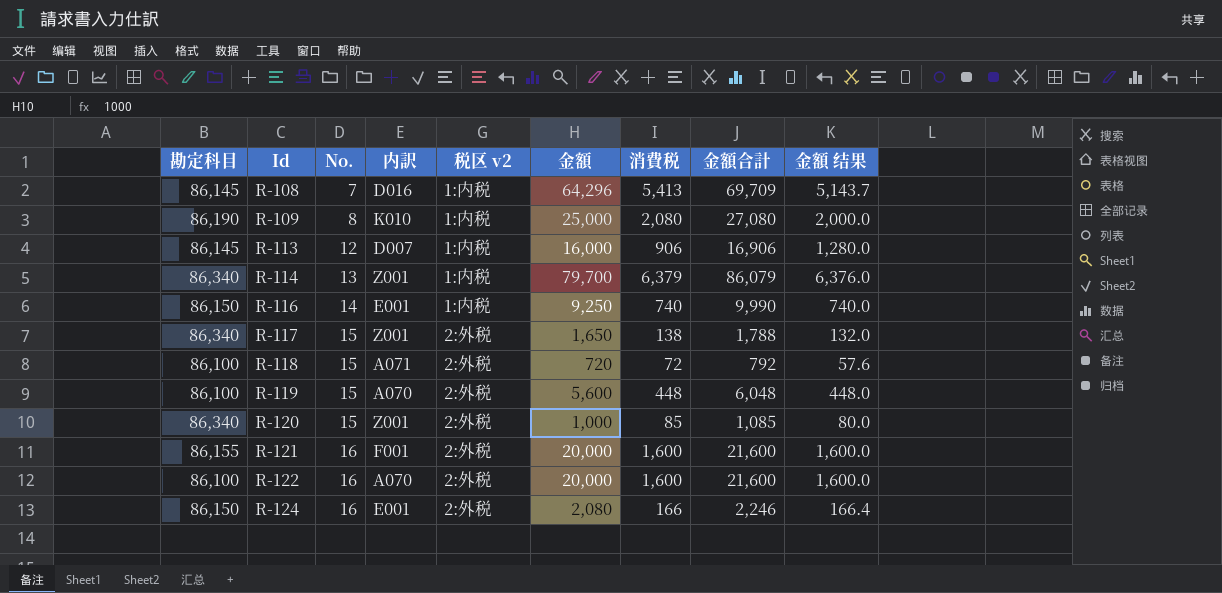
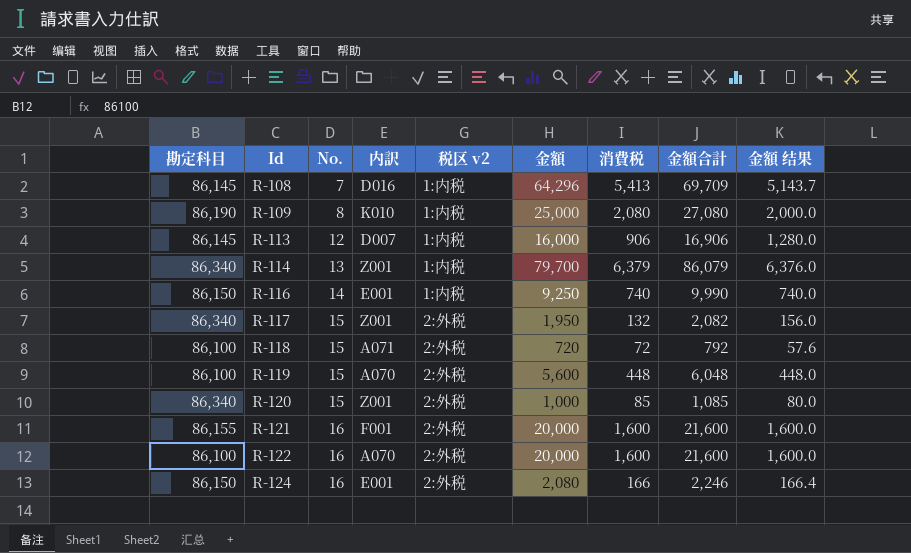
R-117 | 金額: 1,650 -> 1,950
R-117 | 消費税: 138 -> 132
R-117 | 金額合計: 1,788 -> 2,082
R-117 | 金額 结果: 132.0 -> 156.0

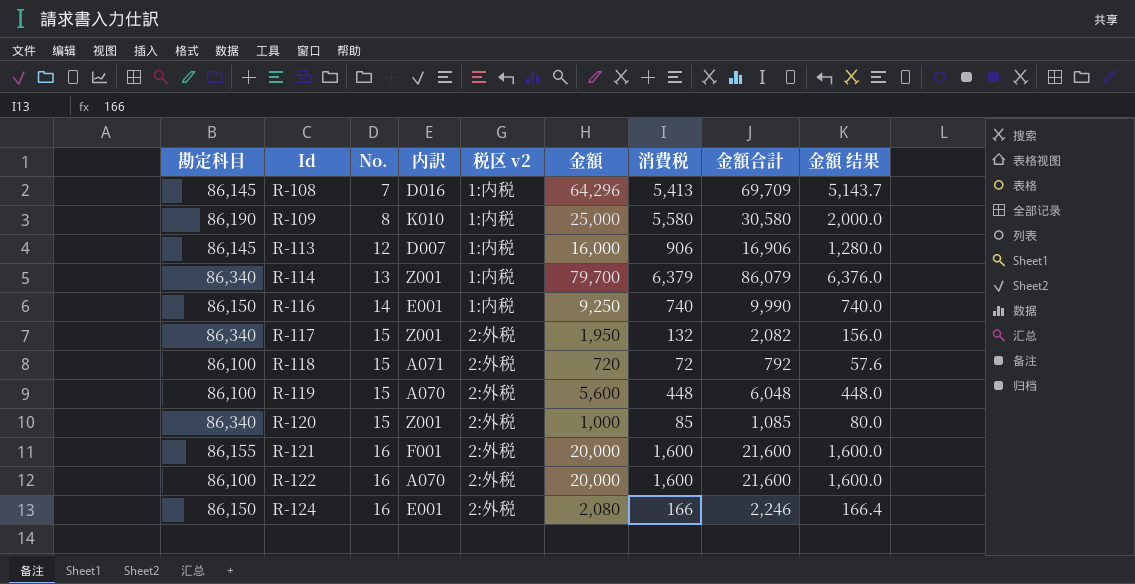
R-109 | 消費税: 2,080 -> 5,580
R-109 | 金額合計: 27,080 -> 30,580

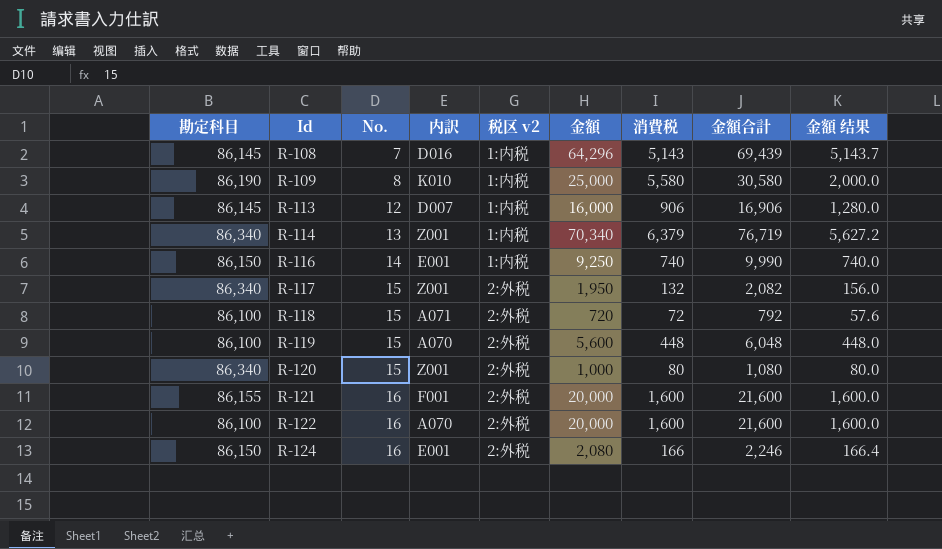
R-108 | 消費税: 5,413 -> 5,143
R-108 | 金額合計: 69,709 -> 69,439
R-114 | 金額: 79,700 -> 70,340
R-114 | 金額合計: 86,079 -> 76,719
R-114 | 金額 结果: 6,376.0 -> 5,627.2
R-120 | 消費税: 85 -> 80
R-120 | 金額合計: 1,085 -> 1,080

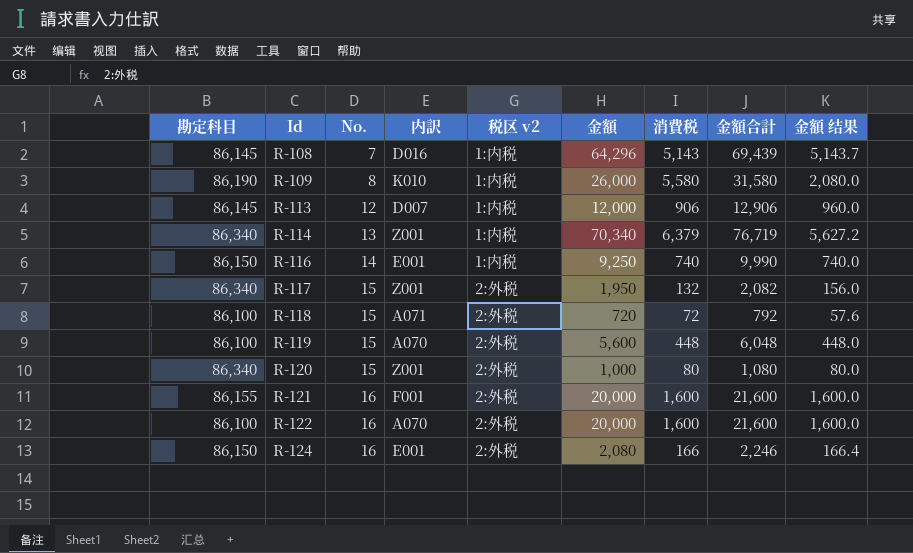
R-109 | 金額: 25,000 -> 26,000
R-109 | 金額合計: 30,580 -> 31,580
R-109 | 金額 结果: 2,000.0 -> 2,080.0
R-113 | 金額: 16,000 -> 12,000
R-113 | 金額合計: 16,906 -> 12,906
R-113 | 金額 结果: 1,280.0 -> 960.0

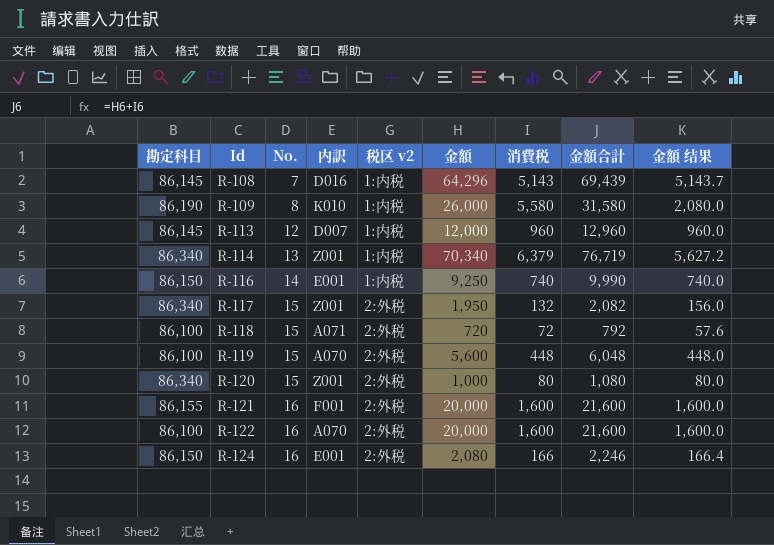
R-113 | 消費税: 906 -> 960
R-113 | 金額合計: 12,906 -> 12,960

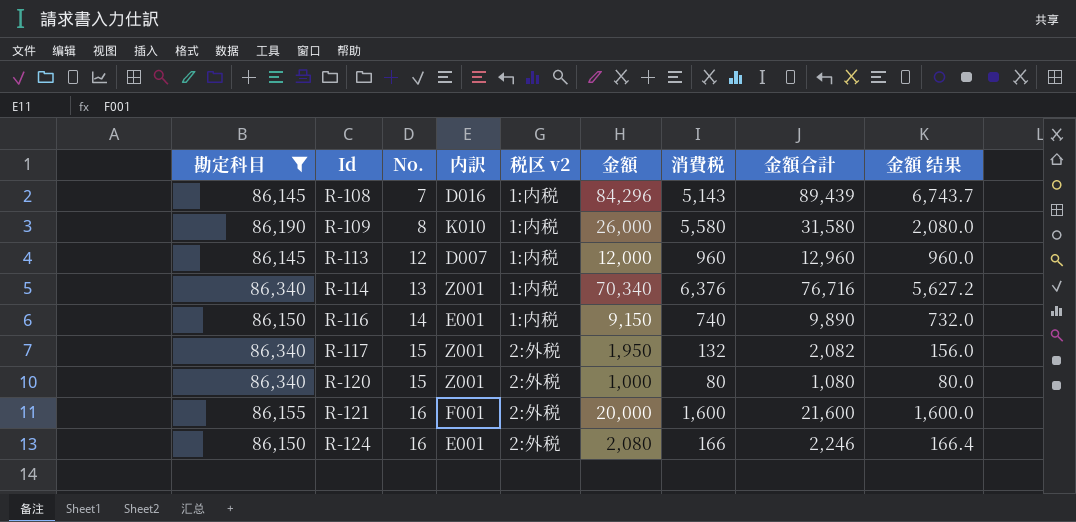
filter: none -> 勘定科目 != 86,100
R-108 | 金額: 64,296 -> 84,296
R-108 | 金額合計: 69,439 -> 89,439
R-108 | 金額 结果: 5,143.7 -> 6,743.7
R-114 | 消費税: 6,379 -> 6,376
R-114 | 金額合計: 76,719 -> 76,716
R-116 | 金額: 9,250 -> 9,150
R-116 | 金額合計: 9,990 -> 9,890
R-116 | 金額 结果: 740.0 -> 732.0

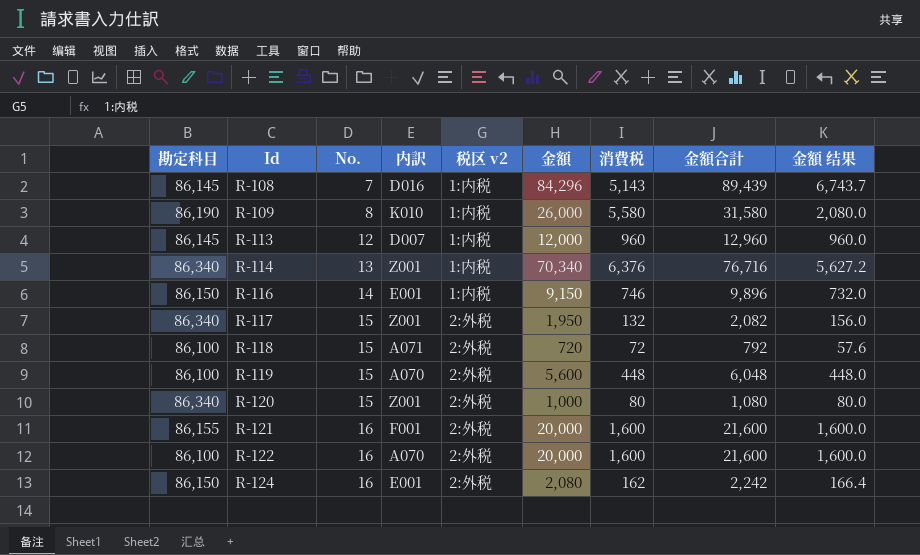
filter: 勘定科目 != 86,100 -> none
R-116 | 消費税: 740 -> 746
R-116 | 金額合計: 9,890 -> 9,896
R-124 | 消費税: 166 -> 162
R-124 | 金額合計: 2,246 -> 2,242

